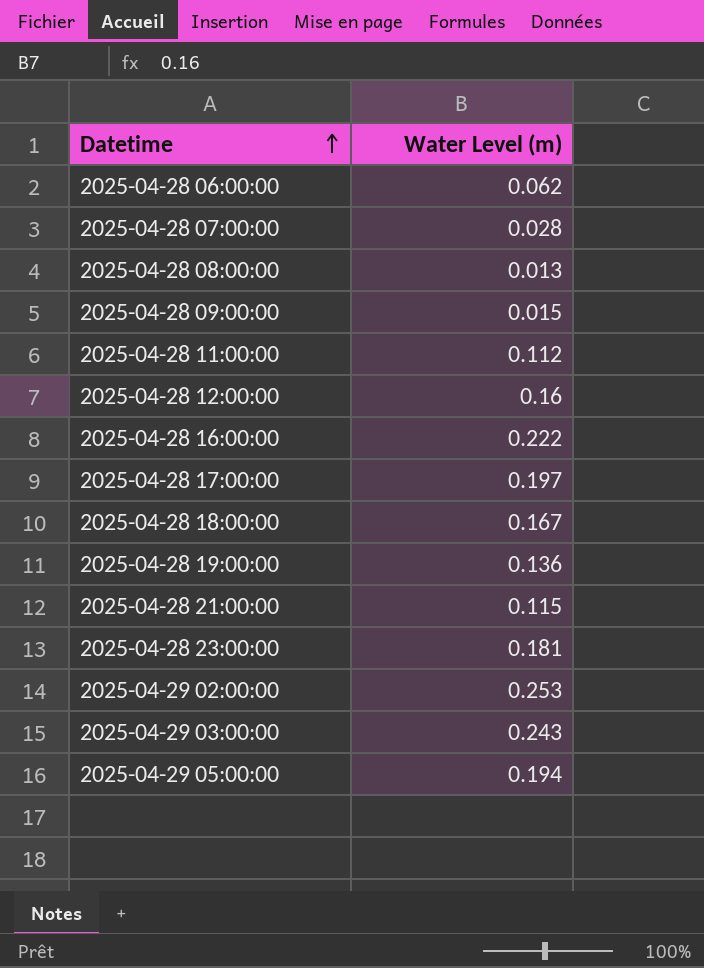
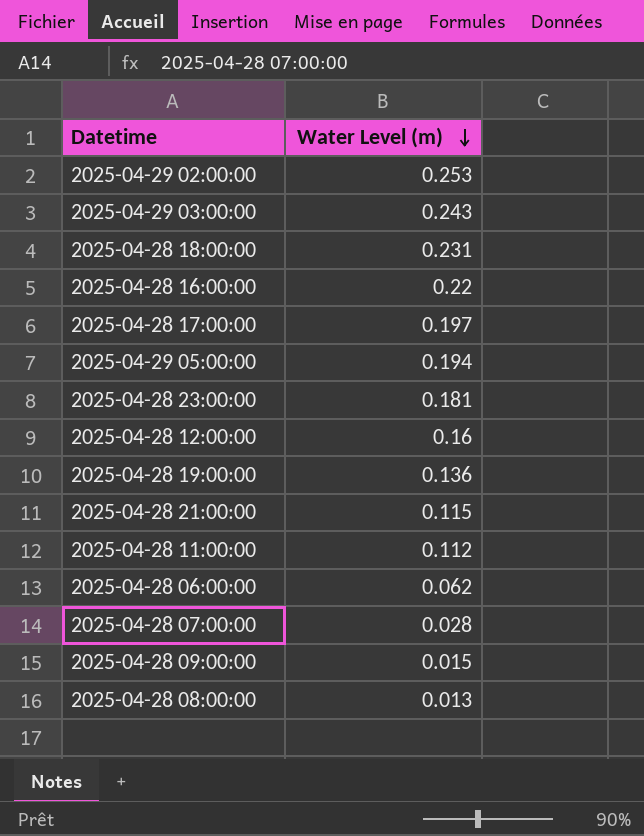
row order: Datetime ascending -> Water Level (m) descending
2025-04-28 18:00:00 | Water Level (m): 0.167 -> 0.231
2025-04-28 16:00:00 | Water Level (m): 0.222 -> 0.22

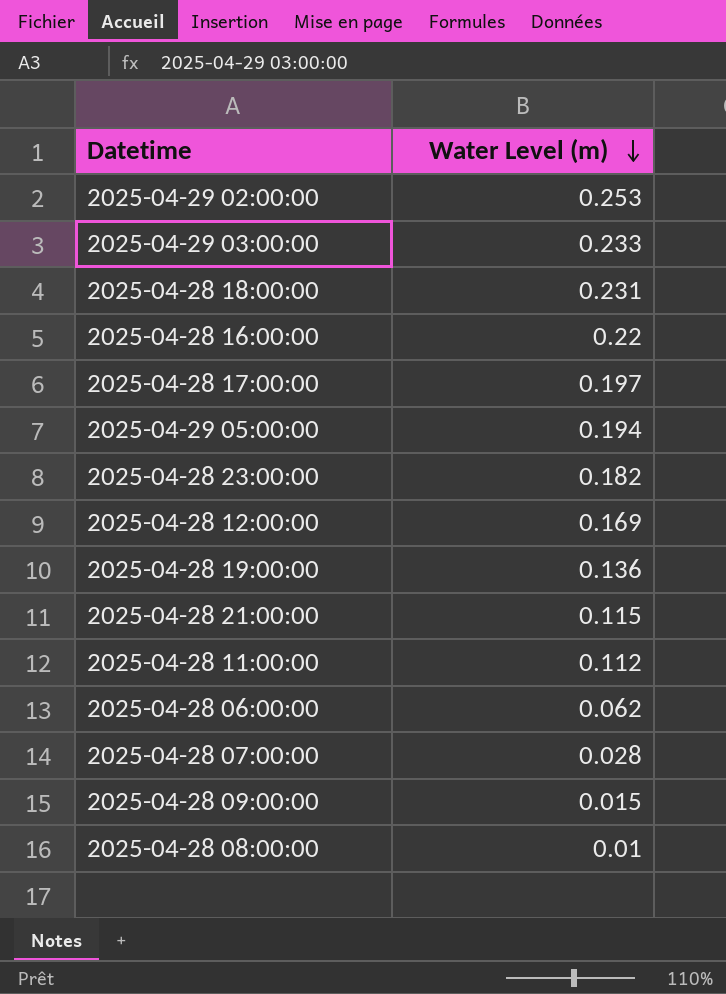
2025-04-29 03:00:00 | Water Level (m): 0.243 -> 0.233
2025-04-28 23:00:00 | Water Level (m): 0.181 -> 0.182
2025-04-28 12:00:00 | Water Level (m): 0.16 -> 0.169
2025-04-28 08:00:00 | Water Level (m): 0.013 -> 0.01

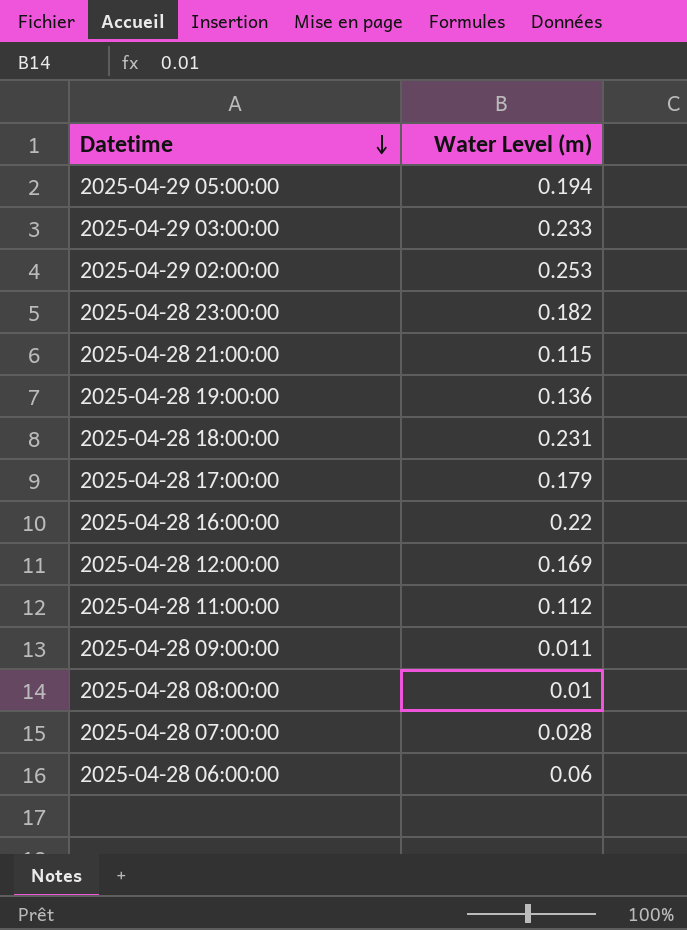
row order: Water Level (m) descending -> Datetime descending
2025-04-28 17:00:00 | Water Level (m): 0.197 -> 0.179
2025-04-28 09:00:00 | Water Level (m): 0.015 -> 0.011
2025-04-28 06:00:00 | Water Level (m): 0.062 -> 0.06

